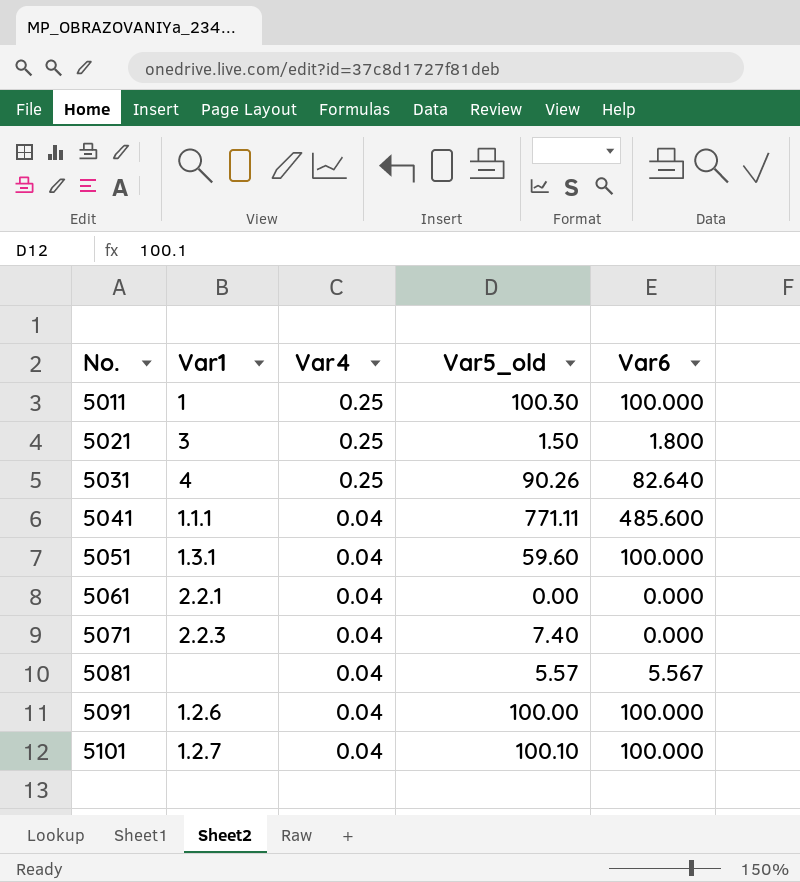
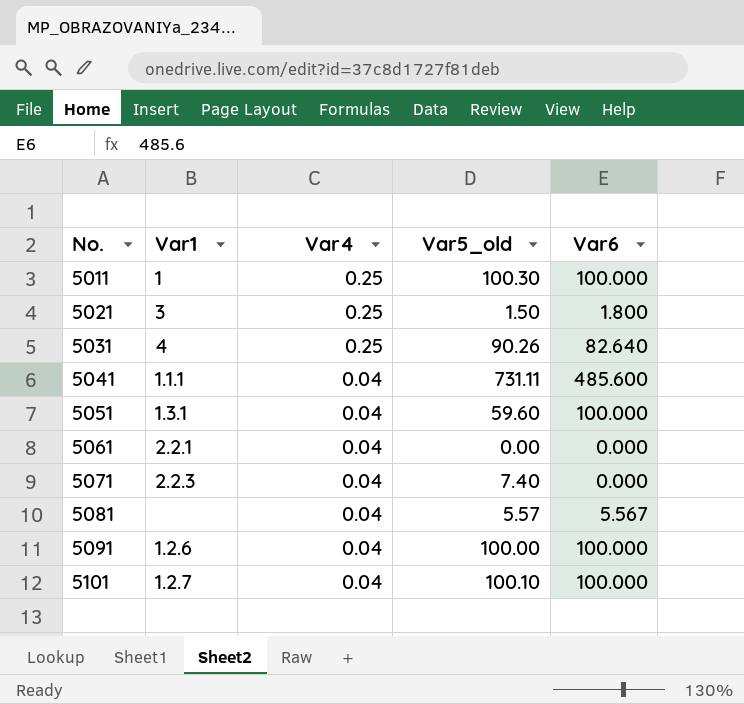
5041 | Var5_old: 771.11 -> 731.11

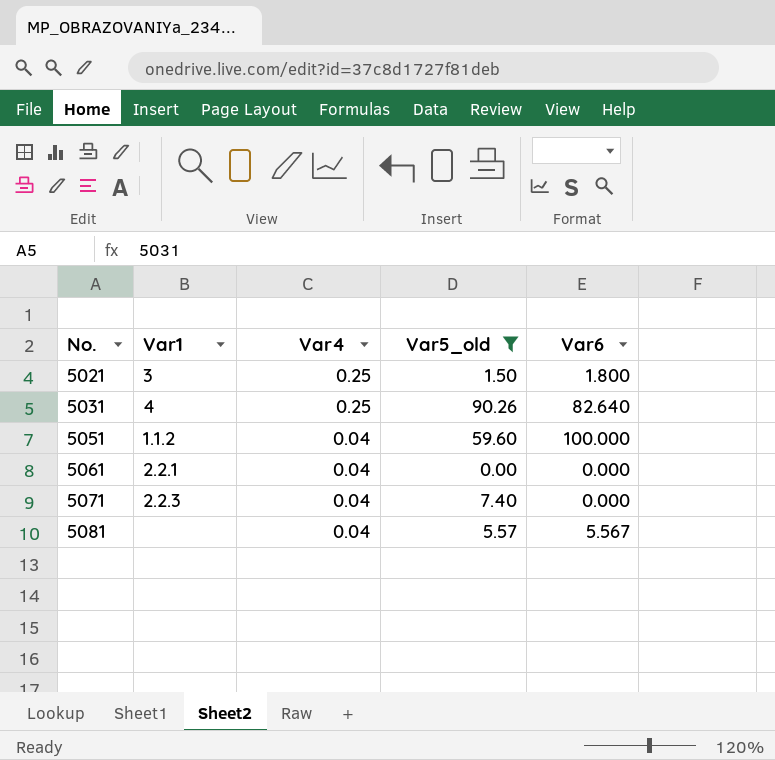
filter: none -> Var5_old <= 90.26
5051 | Var1: 1.3.1 -> 1.1.2

